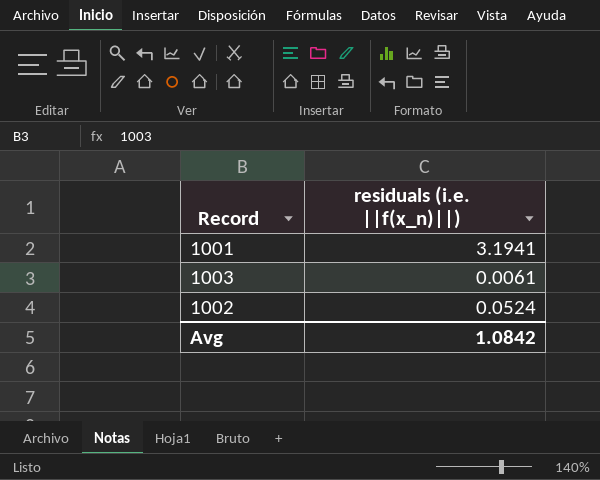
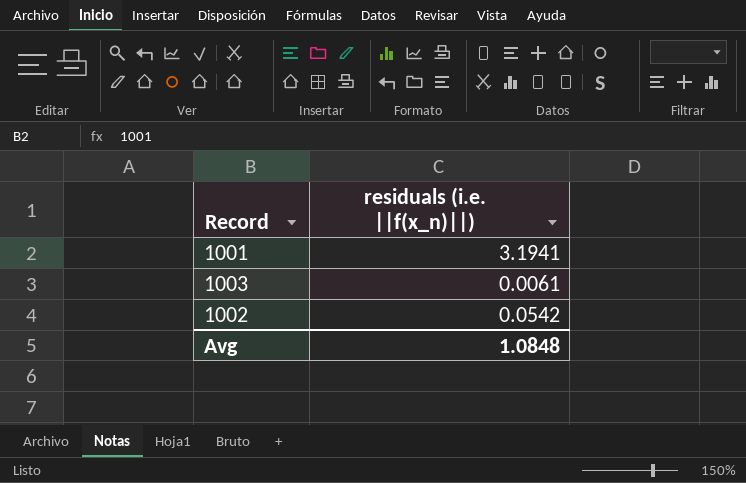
1002 | residuals (i.e. ||f(x_n)||): 0.0524 -> 0.0542
Avg | residuals (i.e. ||f(x_n)||): 1.0842 -> 1.0848

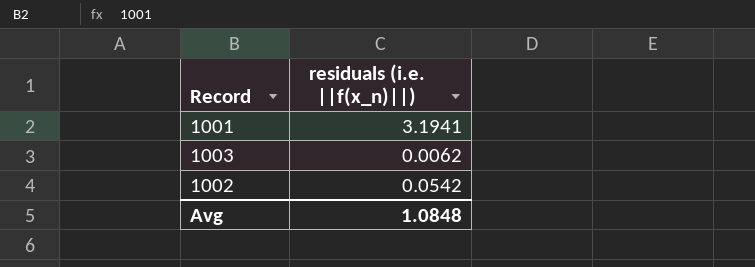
1003 | residuals (i.e. ||f(x_n)||): 0.0061 -> 0.0062

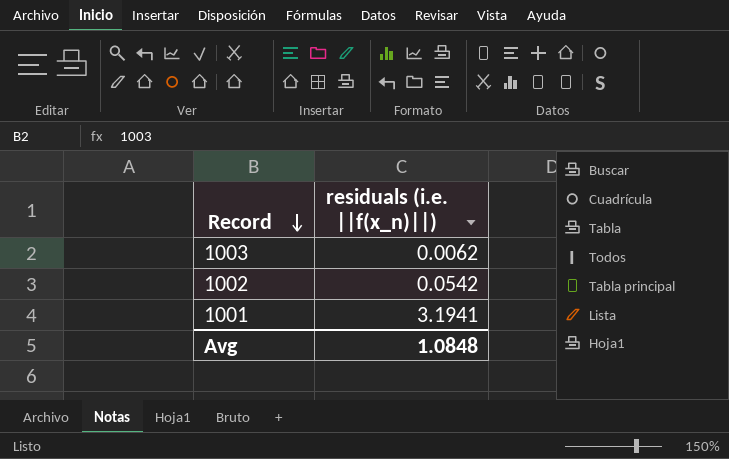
row order: none -> Record descending

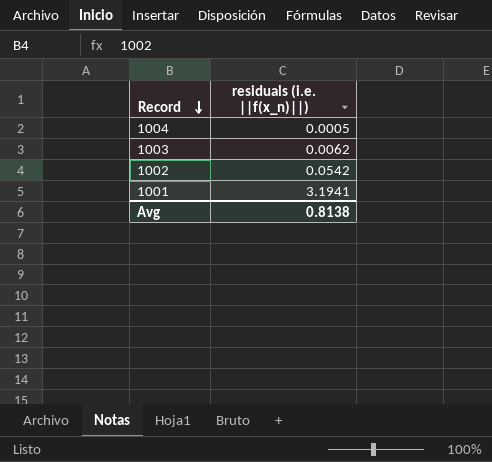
row 1004: none -> 0.0005
Avg | residuals (i.e. ||f(x_n)||): 1.0848 -> 0.8138

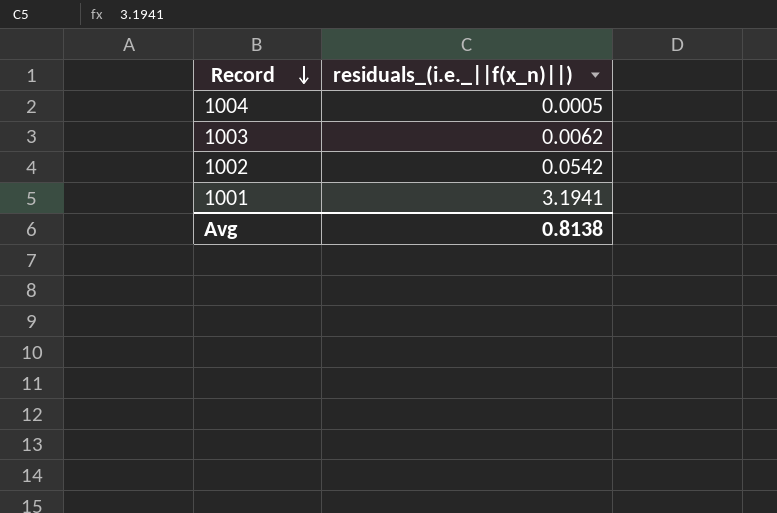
column name: residuals (i.e. ||f(x_n)||) -> residuals_(i.e._||f(x_n)||)

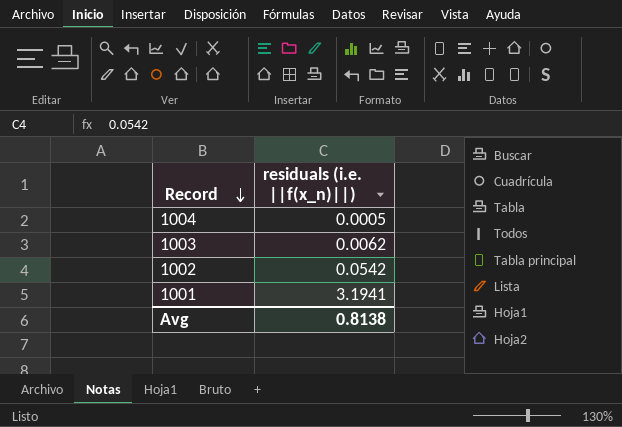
column name: residuals_(i.e._||f(x_n)||) -> residuals (i.e. ||f(x_n)||)

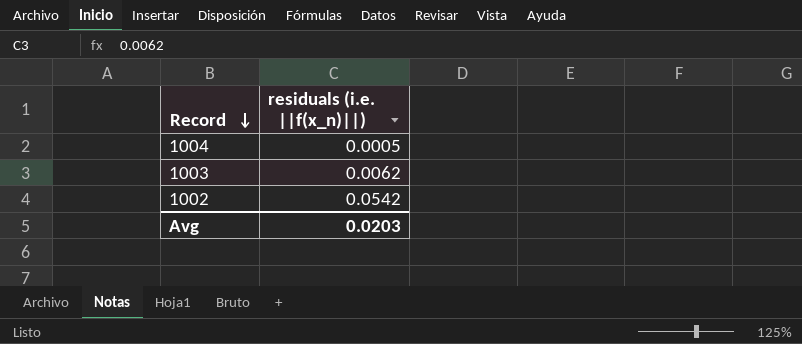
row 1001: 3.1941 -> none
Avg | residuals (i.e. ||f(x_n)||): 0.8138 -> 0.0203

